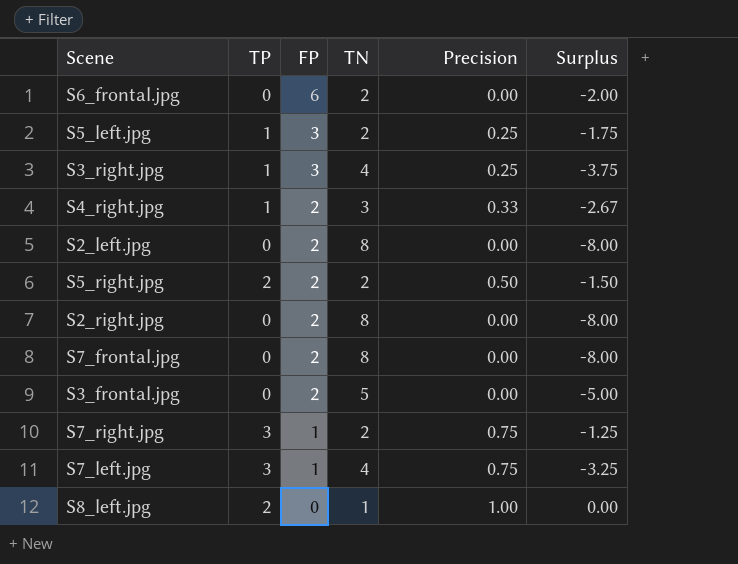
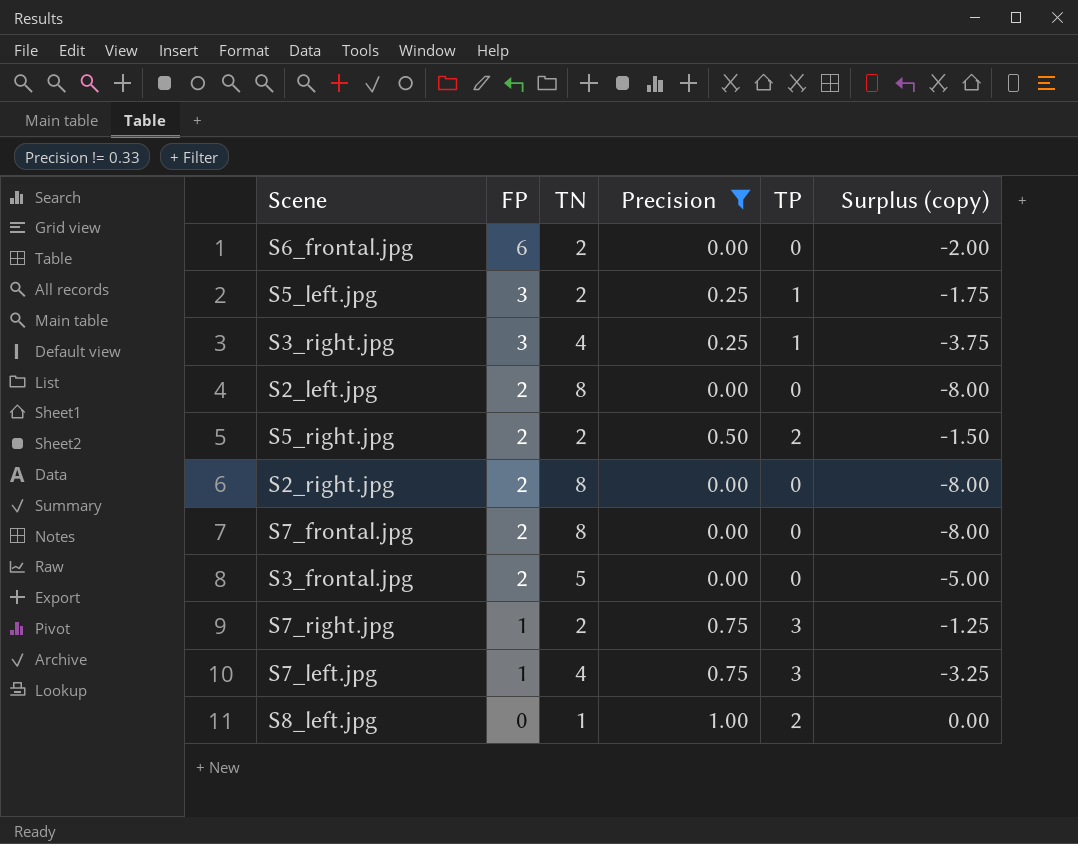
filter: none -> Precision != 0.33
column TP | position: 2 -> 5
column name: Surplus -> Surplus (copy)

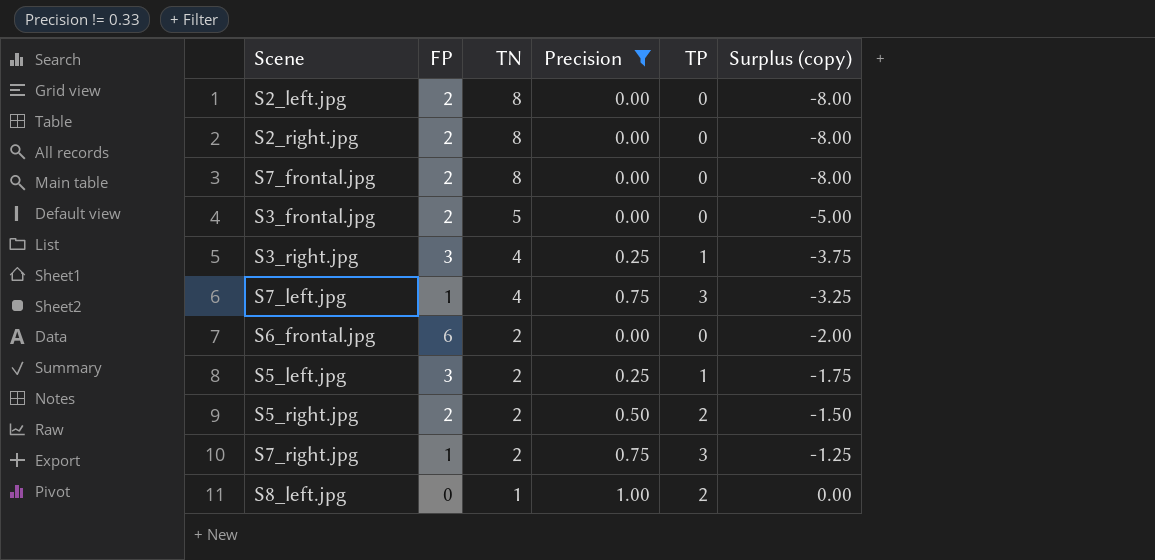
row order: FP descending -> TN descending

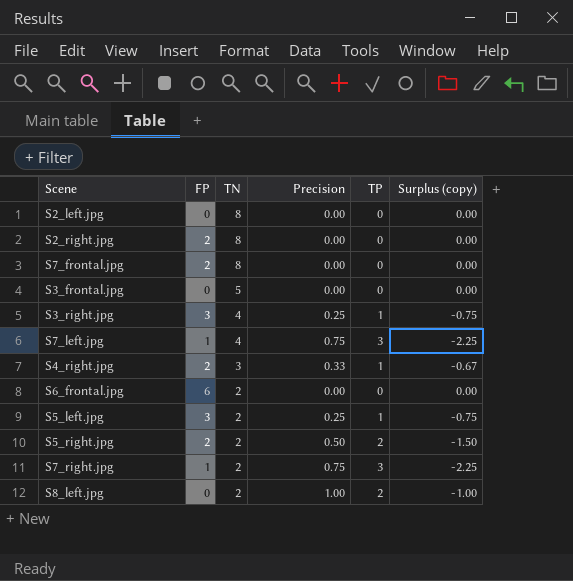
filter: Precision != 0.33 -> none
column Surplus (copy) | formula: [Precision] - [TN] -> [Precision] - [TP]
S2_left.jpg | FP: 2 -> 0
S3_frontal.jpg | FP: 2 -> 0
S8_left.jpg | TN: 1 -> 2

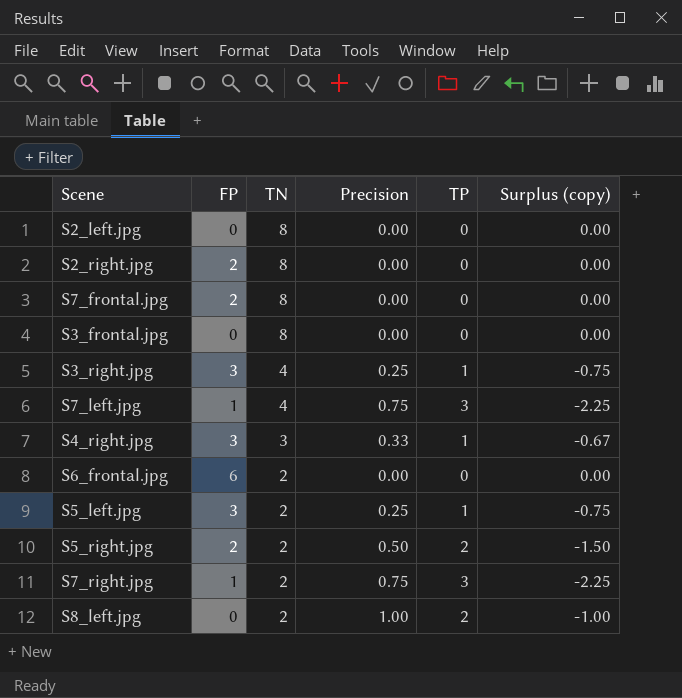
S3_frontal.jpg | TN: 5 -> 8
S4_right.jpg | FP: 2 -> 3

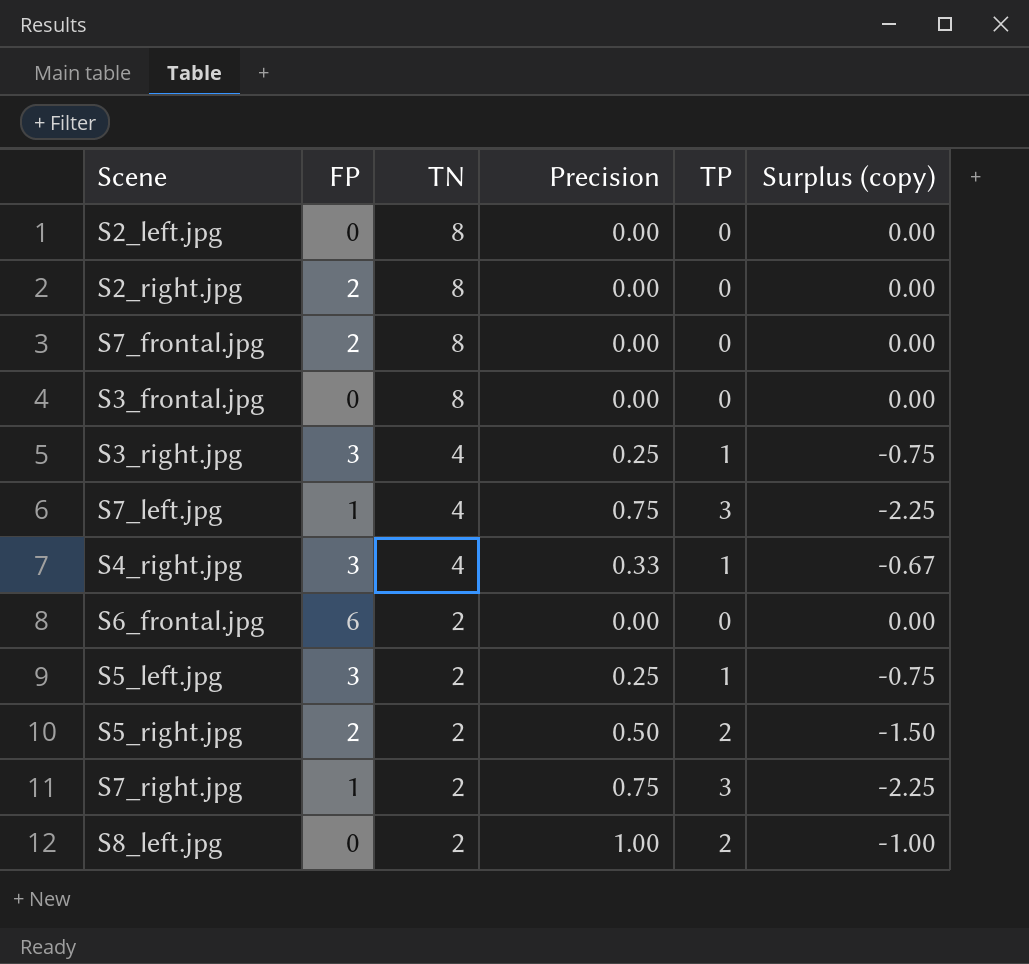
S4_right.jpg | TN: 3 -> 4

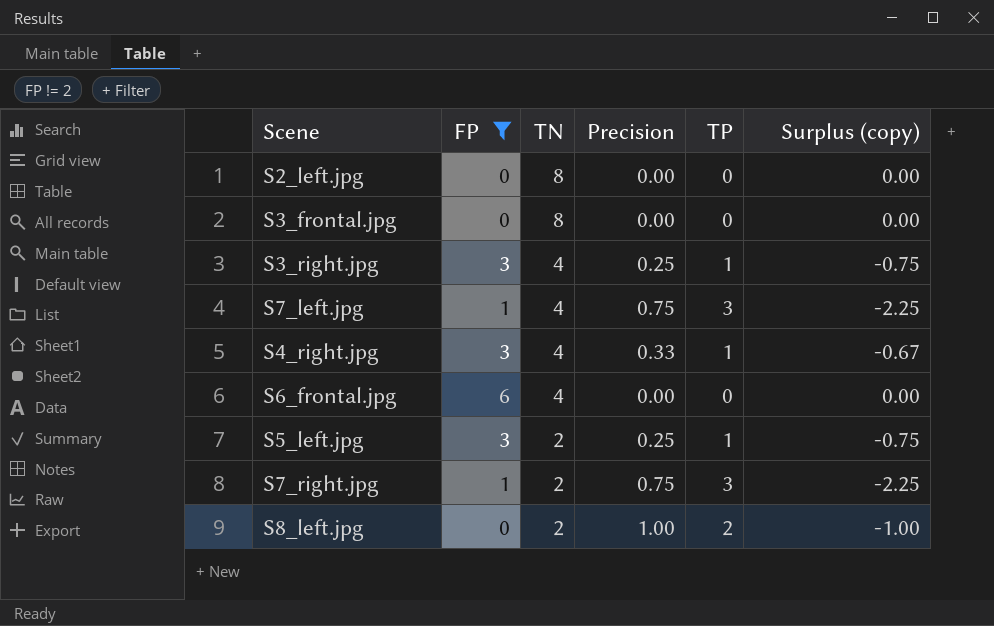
filter: none -> FP != 2
S6_frontal.jpg | TN: 2 -> 4

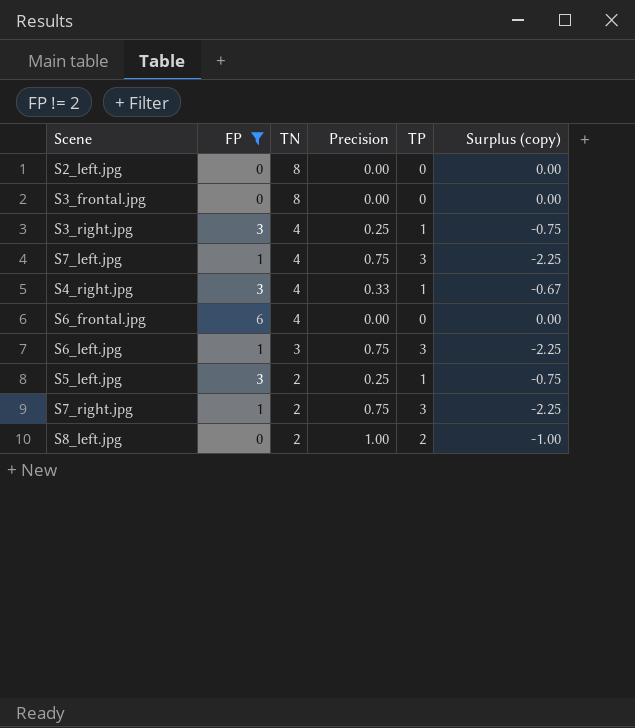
row S6_left.jpg: none -> 1 | 3 | 0.75 | 3 | -2.25

